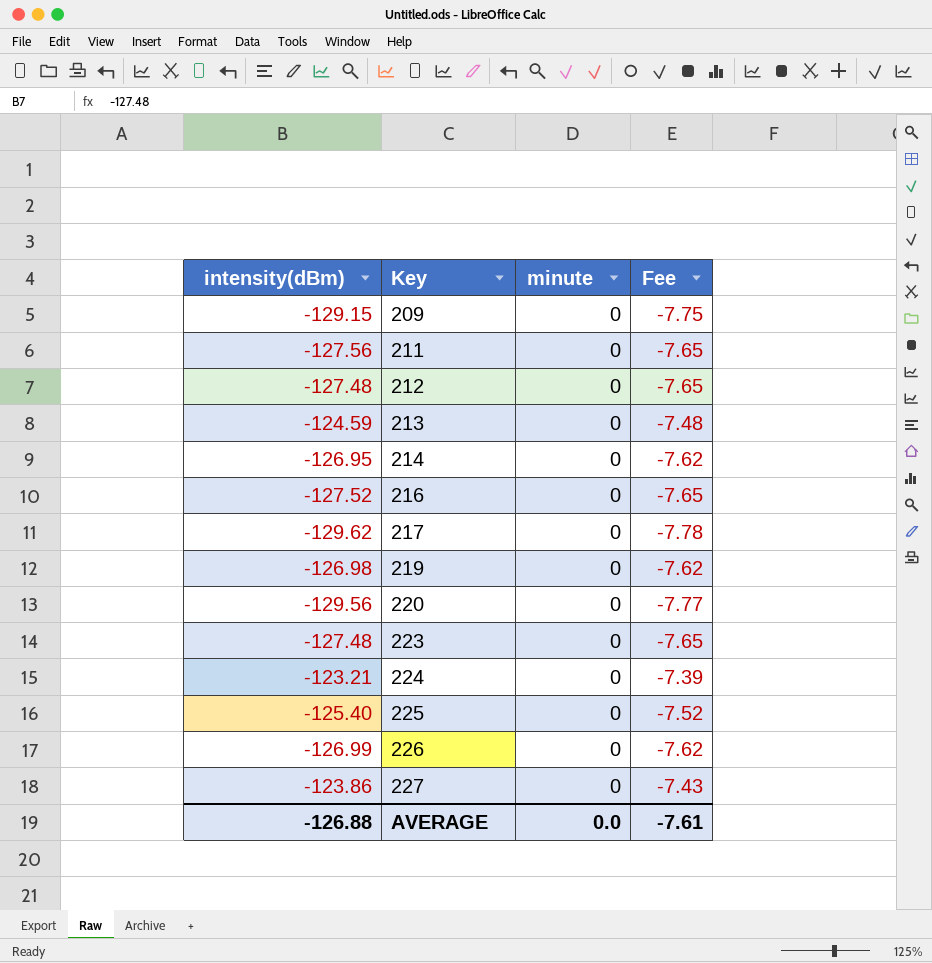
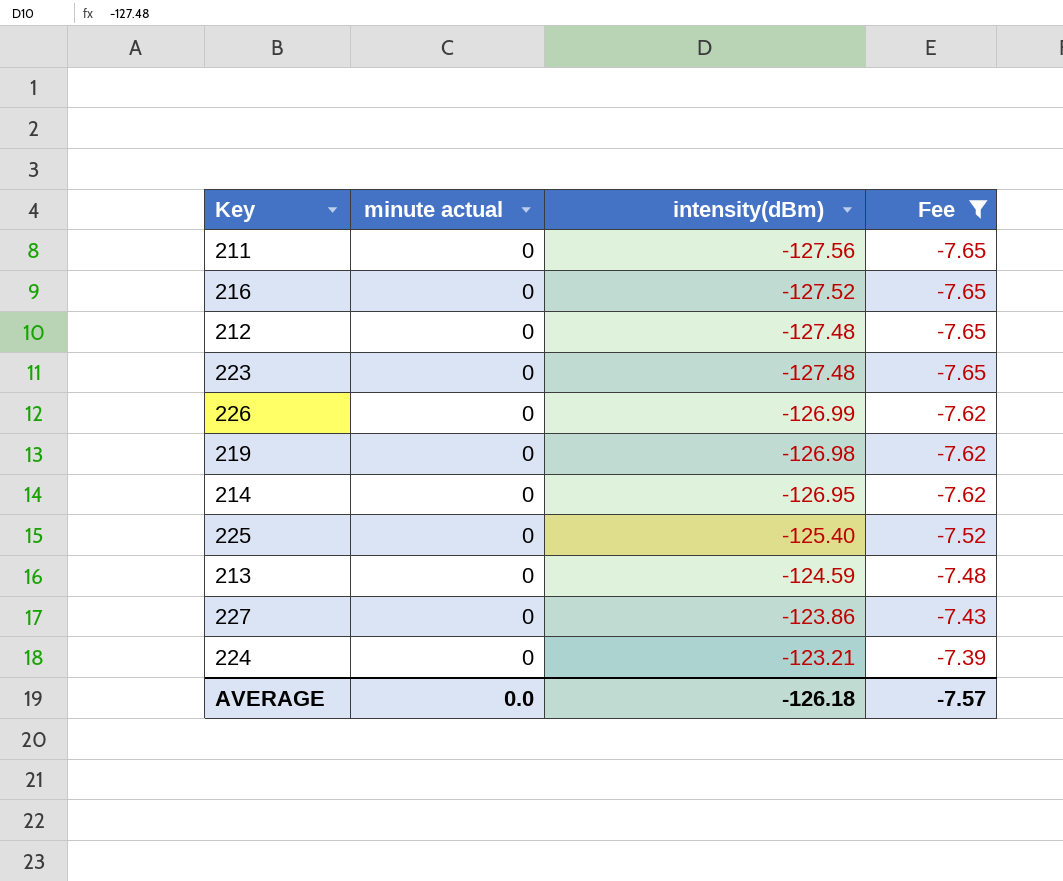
filter: none -> Fee >= -7.65
row order: Key ascending -> intensity(dBm) ascending
column name: minute -> minute actual
column intensity(dBm) | position: 1 -> 3
AVERAGE | intensity(dBm): -126.88 -> -126.18
AVERAGE | Fee: -7.61 -> -7.57

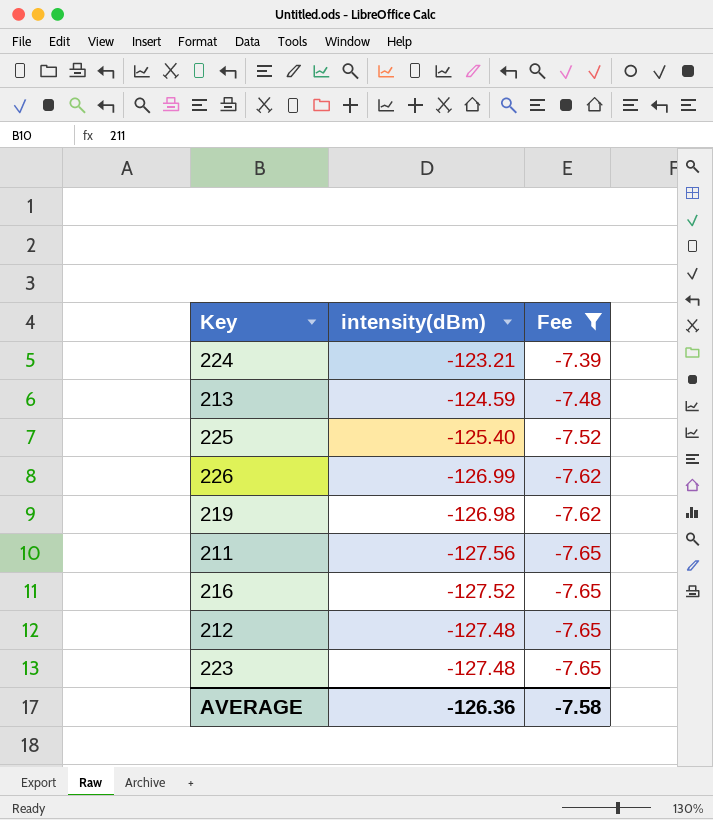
row order: intensity(dBm) ascending -> Fee descending
column minute actual | position: 2 -> none
row 214: 0 | -126.95 | -7.62 -> none
row 227: 0 | -123.86 | -7.43 -> none
AVERAGE | intensity(dBm): -126.18 -> -126.36
AVERAGE | Fee: -7.57 -> -7.58

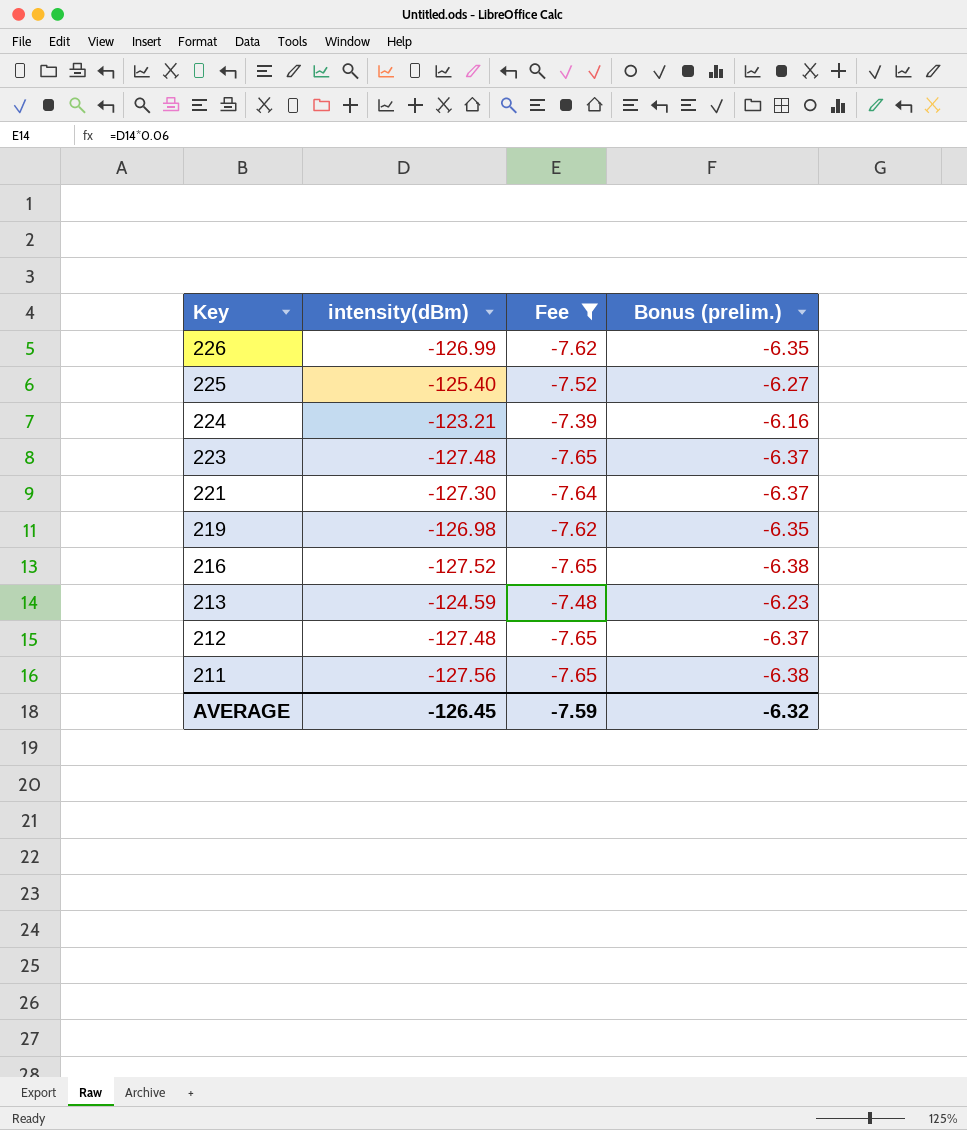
row order: Fee descending -> Key descending
column Bonus (prelim.) | formula: none -> [intensity(dBm)] * 0.05
row 221: none -> -127.30 | -7.64 | -6.37
AVERAGE | intensity(dBm): -126.36 -> -126.45
AVERAGE | Fee: -7.58 -> -7.59

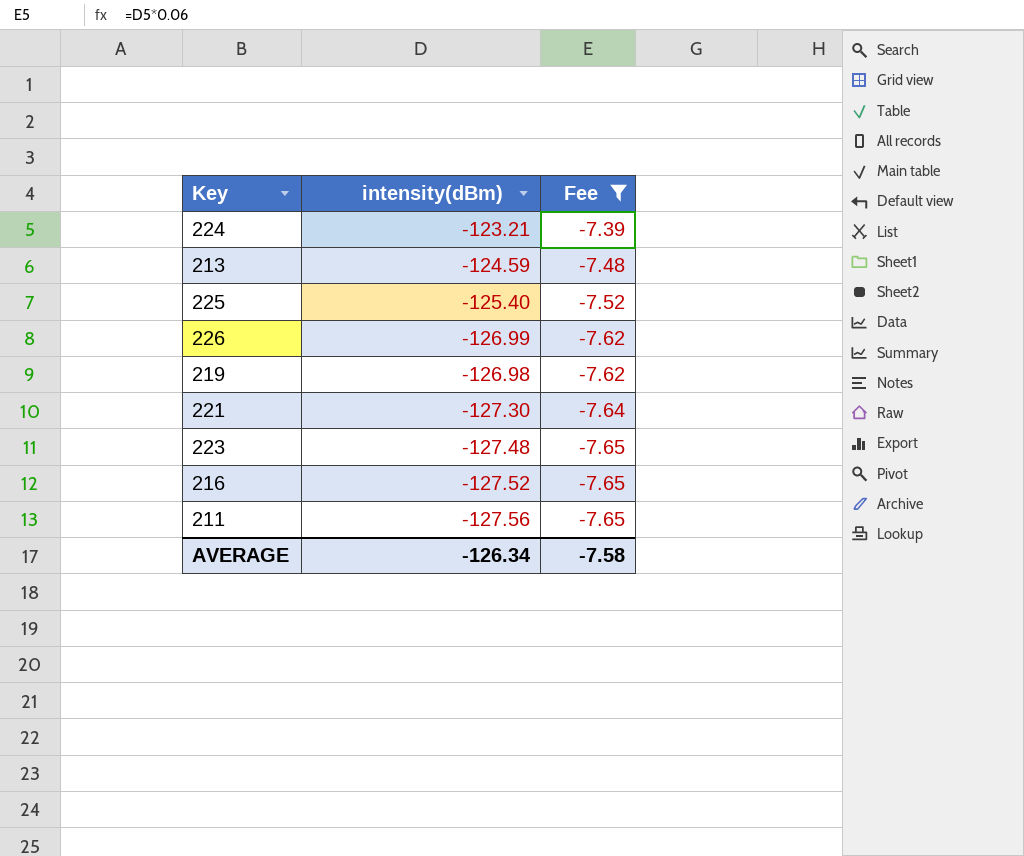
row order: Key descending -> Fee descending
column Bonus (prelim.) | formula: [intensity(dBm)] * 0.05 -> none
row 212: -127.48 | -7.65 | -6.37 -> none
AVERAGE | intensity(dBm): -126.45 -> -126.34
AVERAGE | Fee: -7.59 -> -7.58

